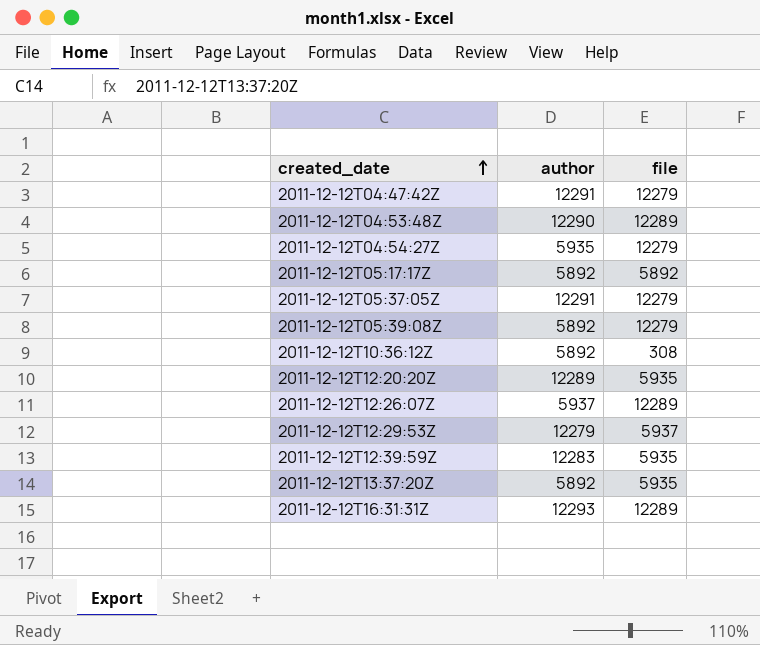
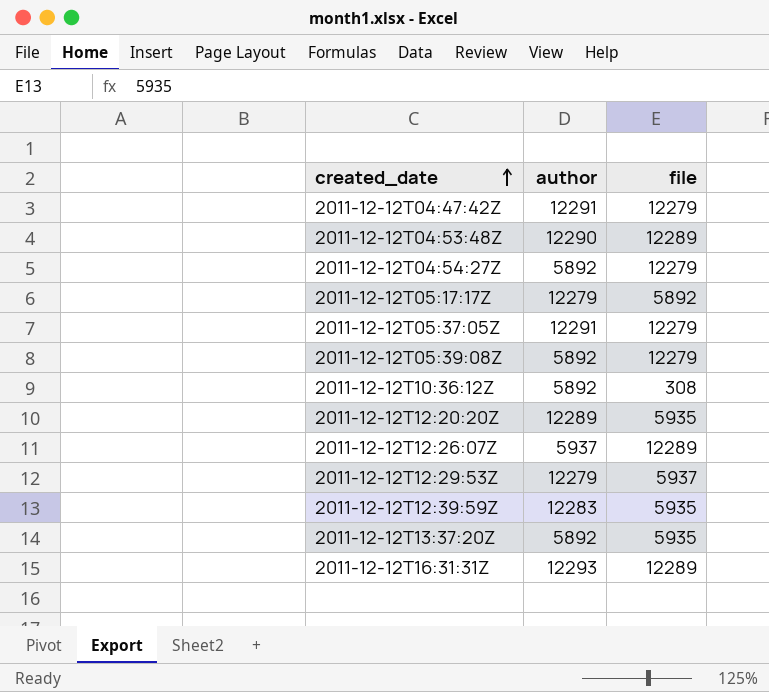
2011-12-12T04:54:27Z | author: 5935 -> 5892
2011-12-12T05:17:17Z | author: 5892 -> 12279

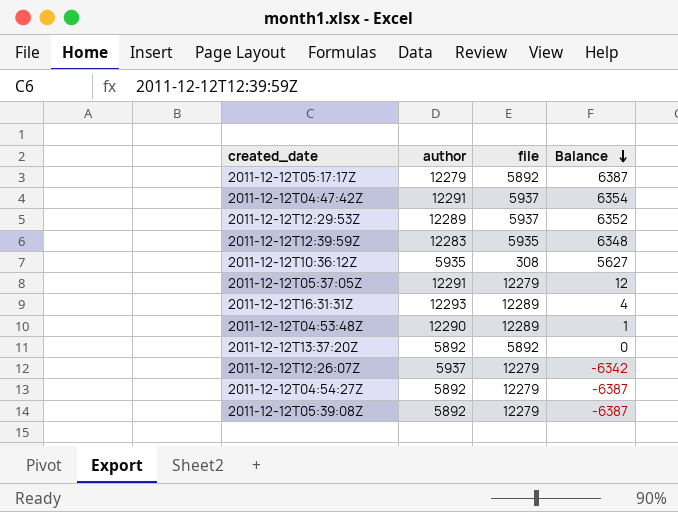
row order: created_date ascending -> Balance descending
column Balance | formula: none -> [author] - [file]
row 2011-12-12T12:20:20Z: 12289 | 5935 -> none
2011-12-12T04:47:42Z | file: 12279 -> 5937
2011-12-12T12:29:53Z | author: 12279 -> 12289
2011-12-12T10:36:12Z | author: 5892 -> 5935
2011-12-12T13:37:20Z | file: 5935 -> 5892
2011-12-12T12:26:07Z | file: 12289 -> 12279

